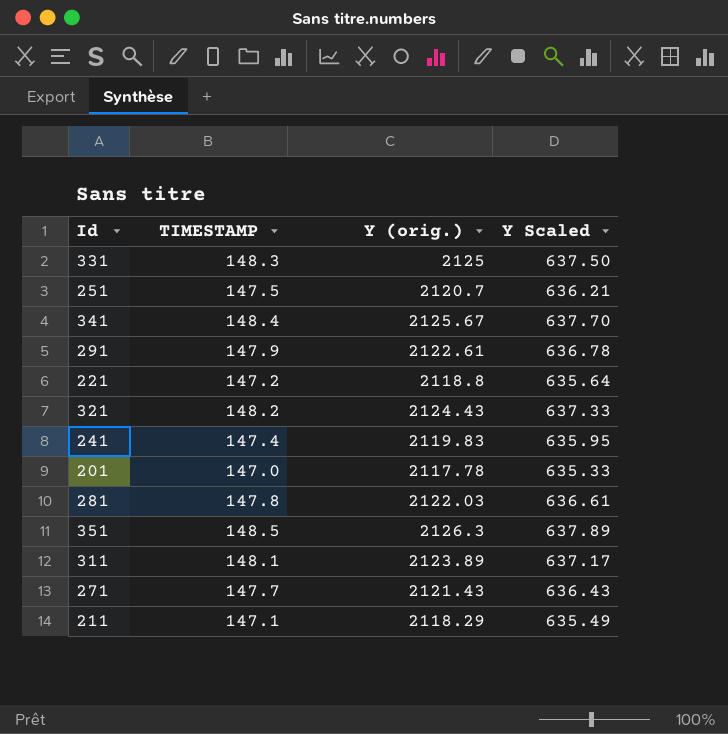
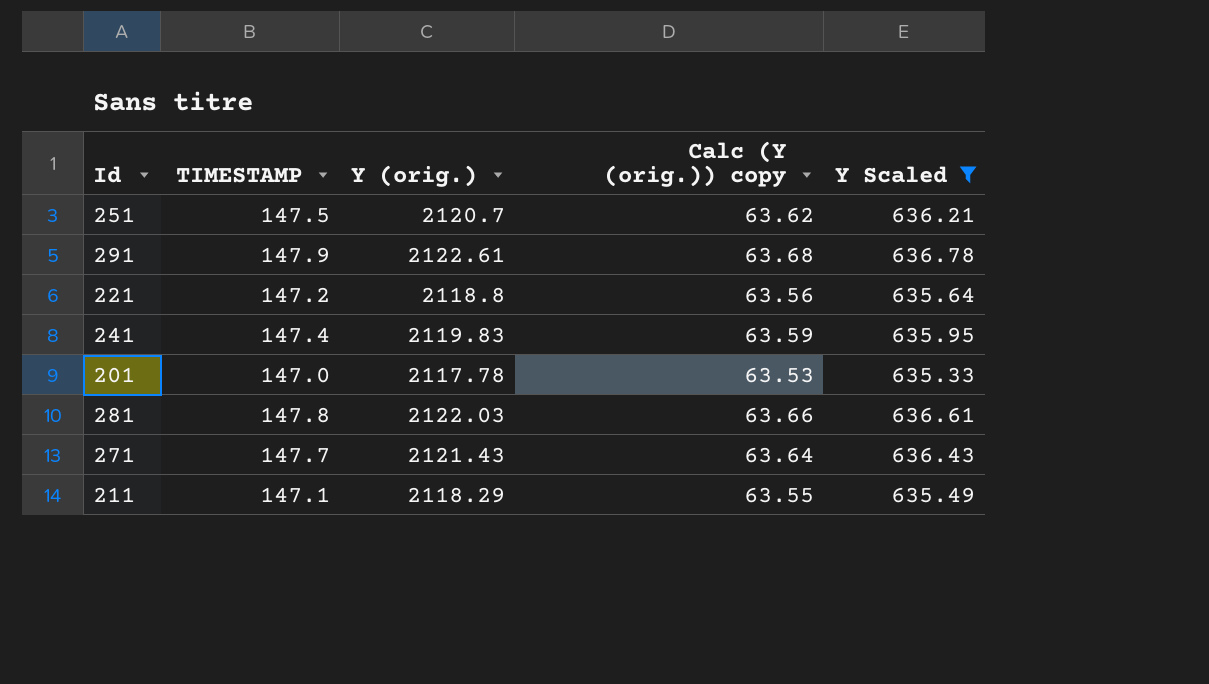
filter: none -> Y Scaled <= 636.78
column Calc (Y (orig.)) copy | formula: none -> [Y (orig.)] * 0.03

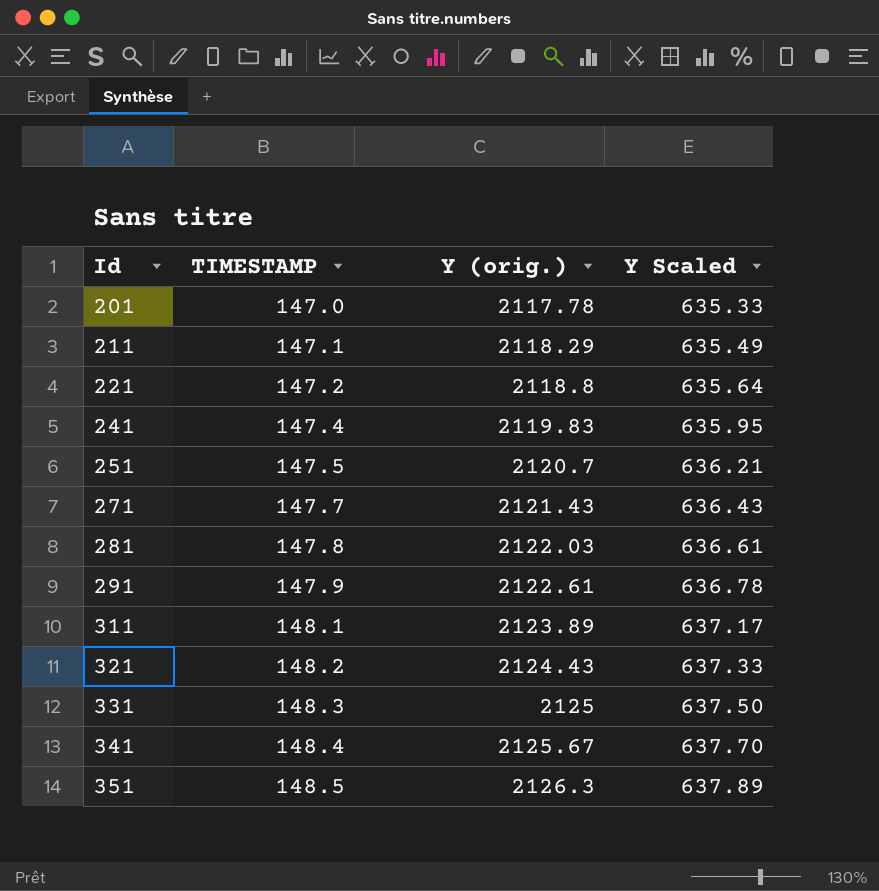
filter: Y Scaled <= 636.78 -> none
row order: none -> Id ascending
column Calc (Y (orig.)) copy | formula: [Y (orig.)] * 0.03 -> none

